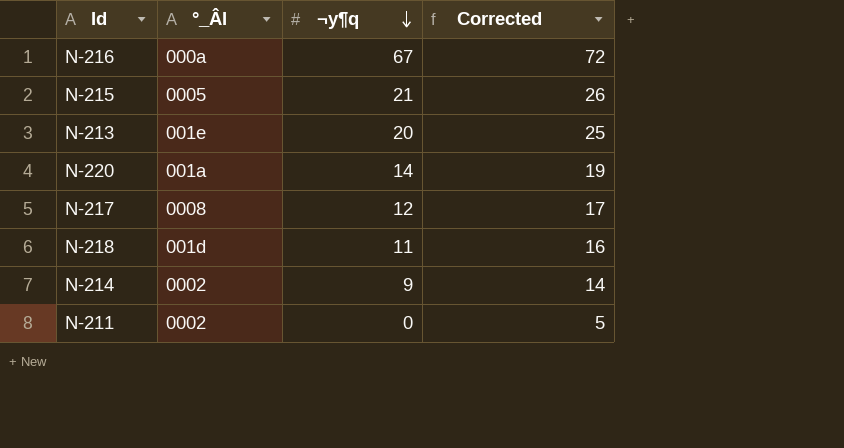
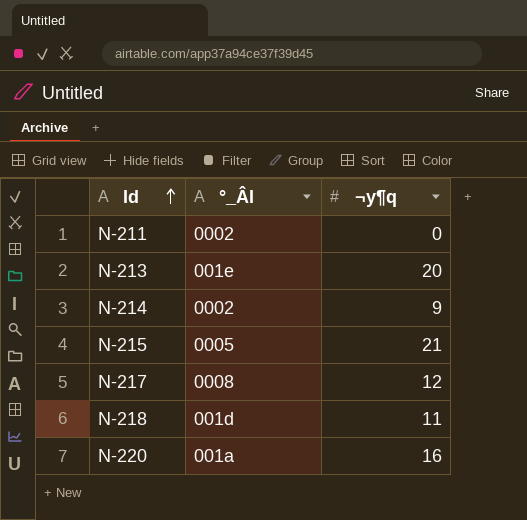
row order: ¬y¶q descending -> Id ascending
column Corrected | formula: [¬y¶q] + 5 -> none
row N-216: 000a | 67 | 72 -> none
N-220 | ¬y¶q: 14 -> 16

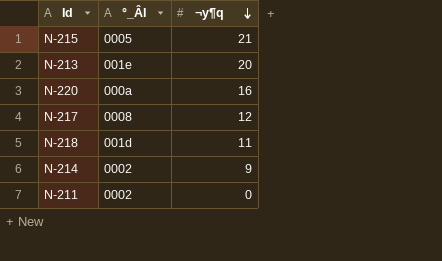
row order: Id ascending -> ¬y¶q descending
N-220 | °_ÂI: 001a -> 000a

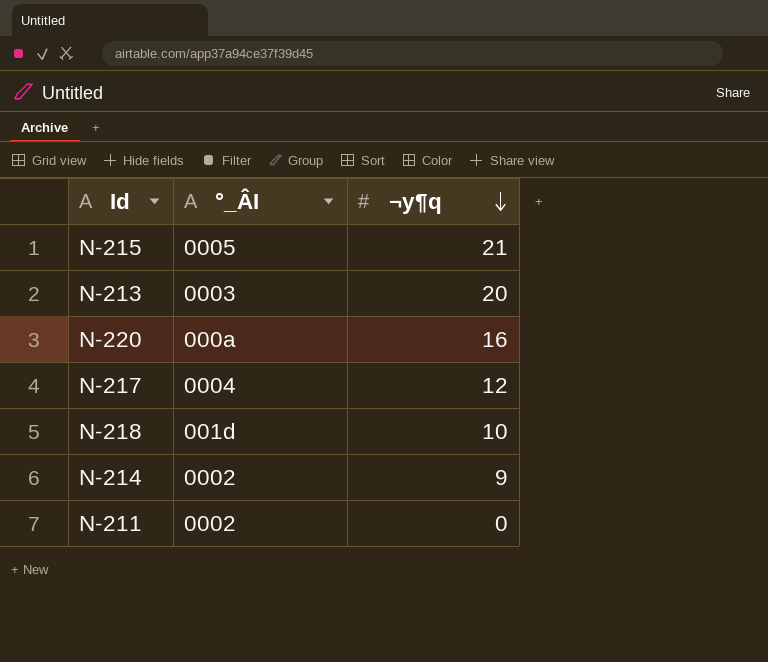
N-213 | °_ÂI: 001e -> 0003
N-217 | °_ÂI: 0008 -> 0004
N-218 | ¬y¶q: 11 -> 10

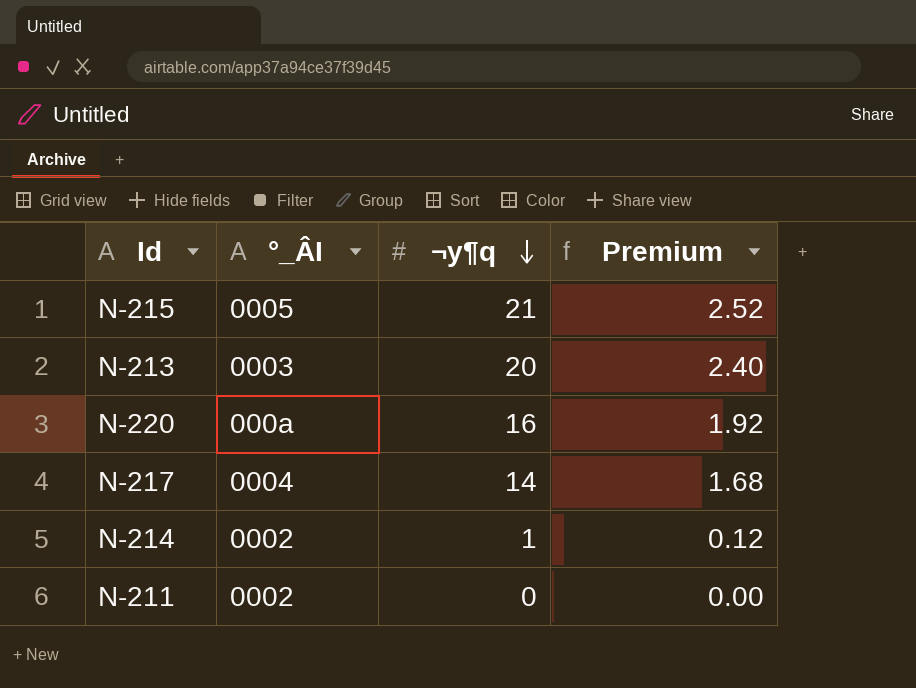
column Premium | formula: none -> [¬y¶q] * 0.12
row N-218: 001d | 10 -> none
N-217 | ¬y¶q: 12 -> 14
N-214 | ¬y¶q: 9 -> 1

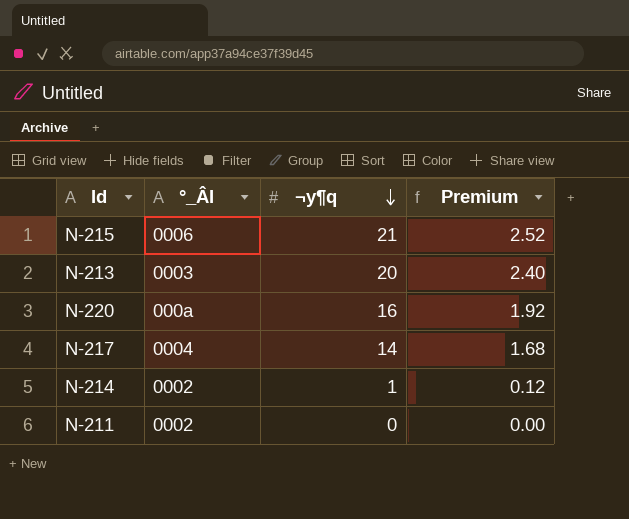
N-215 | °_ÂI: 0005 -> 0006

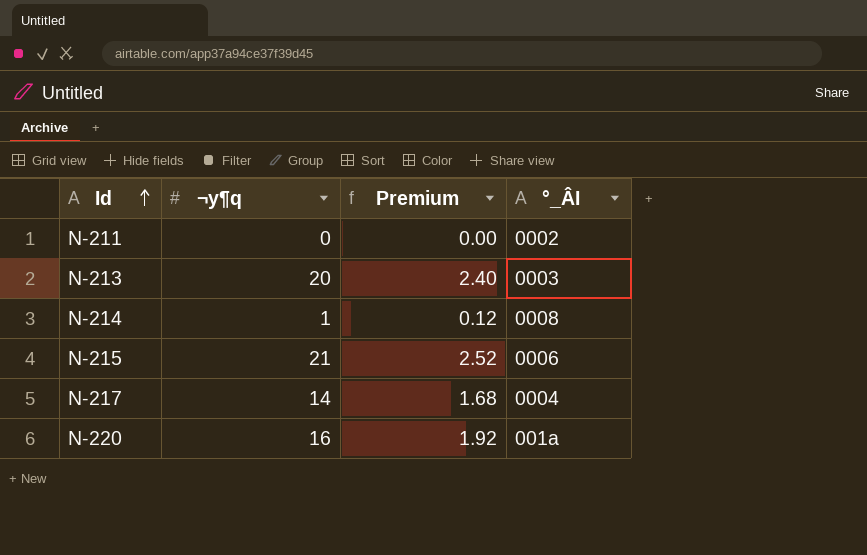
row order: ¬y¶q descending -> Id ascending
column °_ÂI | position: 2 -> 4
N-214 | °_ÂI: 0002 -> 0008
N-220 | °_ÂI: 000a -> 001a

